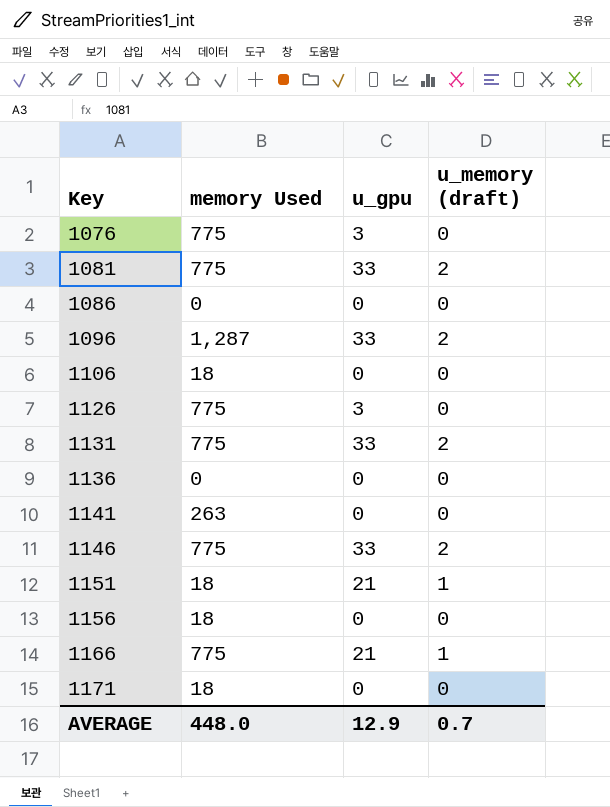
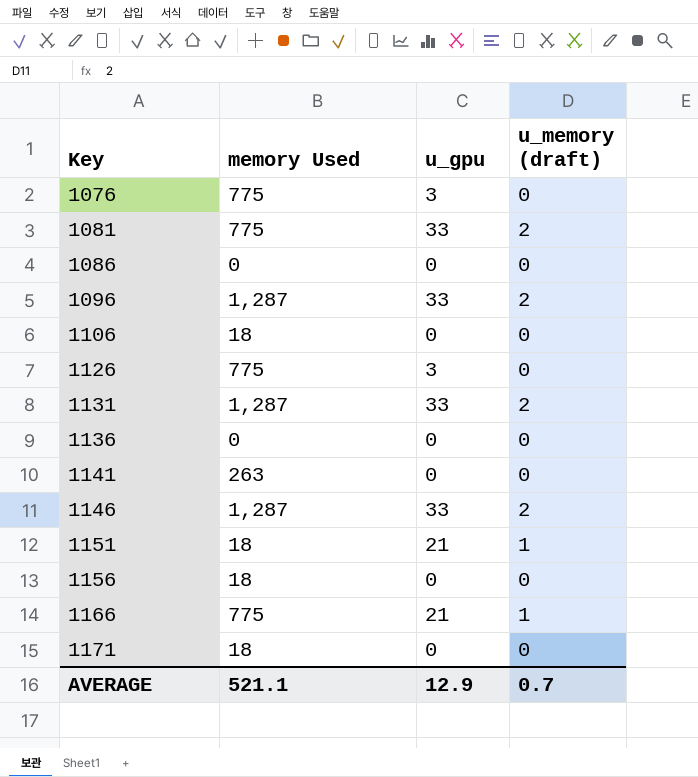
1131 | memory Used: 775 -> 1,287
1146 | memory Used: 775 -> 1,287
AVERAGE | memory Used: 448.0 -> 521.1

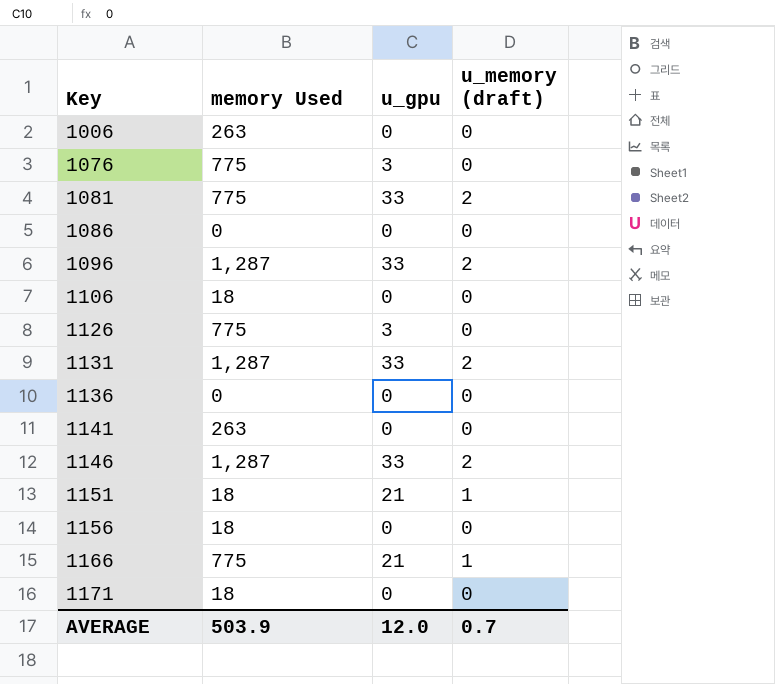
row 1006: none -> 263 | 0 | 0
AVERAGE | memory Used: 521.1 -> 503.9
AVERAGE | u_gpu: 12.9 -> 12.0

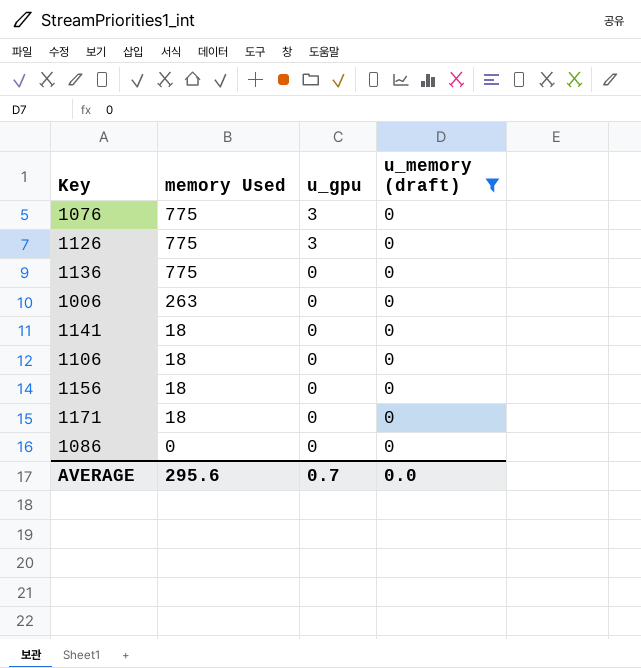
filter: none -> u_memory (draft) = 0
row order: Key ascending -> memory Used descending
1136 | memory Used: 0 -> 775
1141 | memory Used: 263 -> 18
AVERAGE | memory Used: 503.9 -> 295.6
AVERAGE | u_gpu: 12.0 -> 0.7
AVERAGE | u_memory (draft): 0.7 -> 0.0

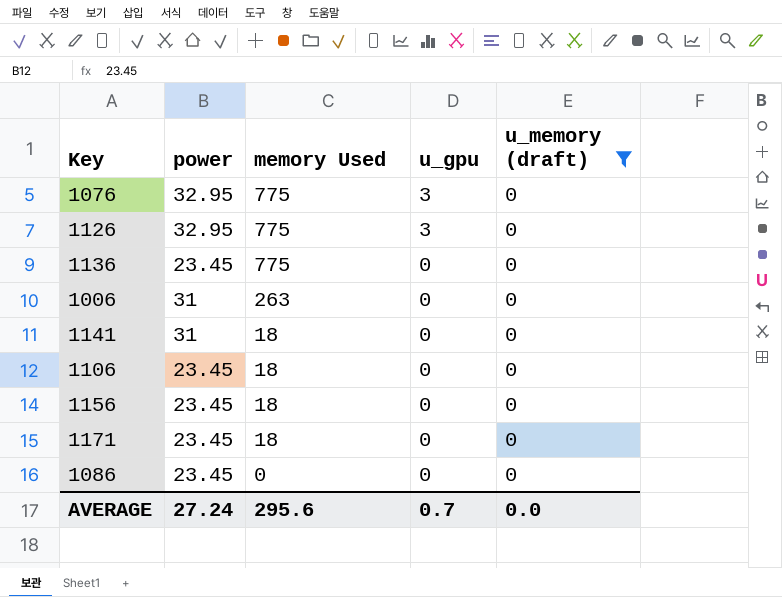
column power | position: none -> 2

